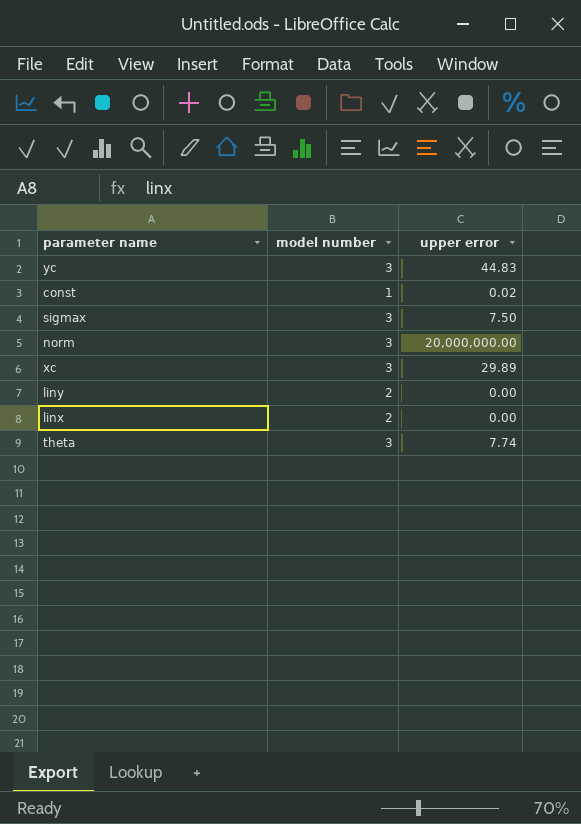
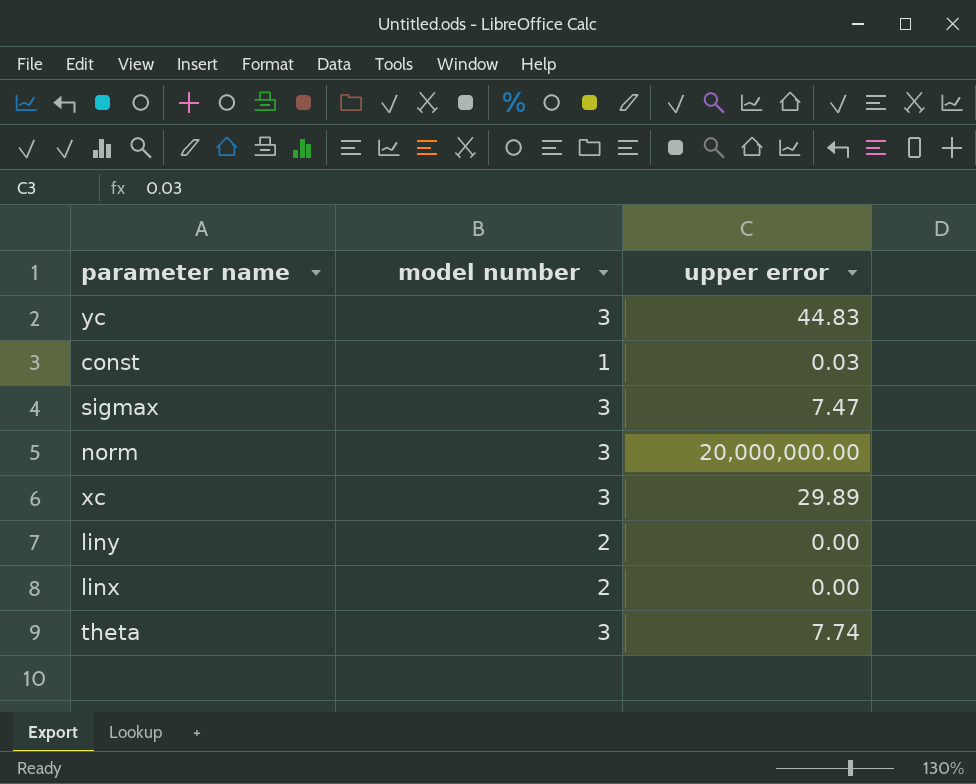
const | upper error: 0.02 -> 0.03
sigmax | upper error: 7.50 -> 7.47

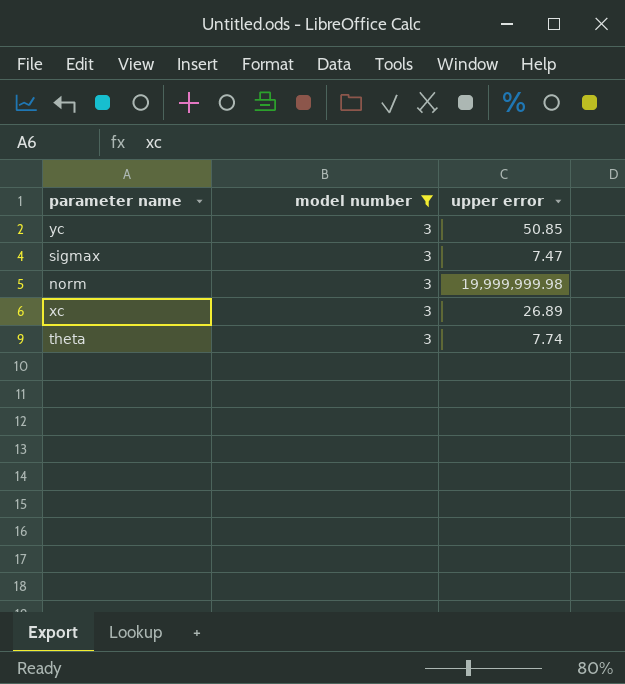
filter: none -> model number = 3
yc | upper error: 44.83 -> 50.85
norm | upper error: 20,000,000.00 -> 19,999,999.98
xc | upper error: 29.89 -> 26.89

